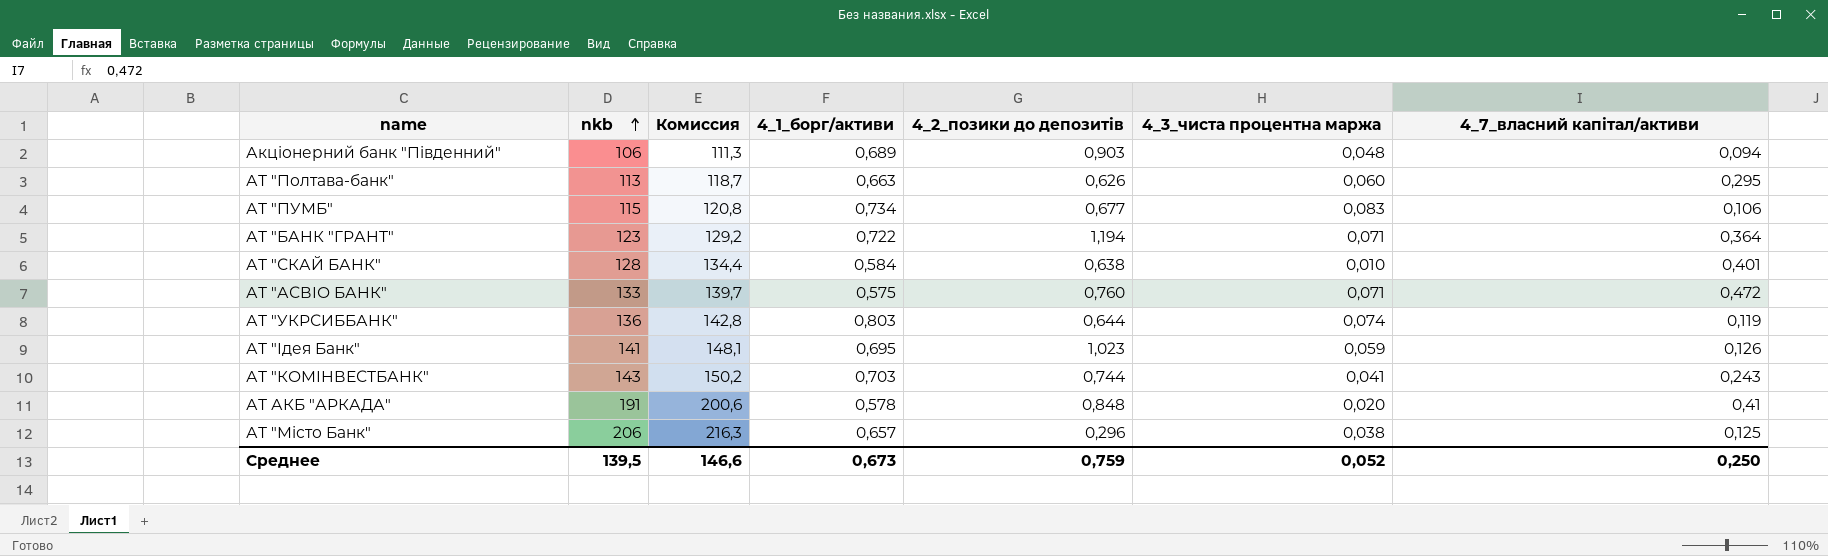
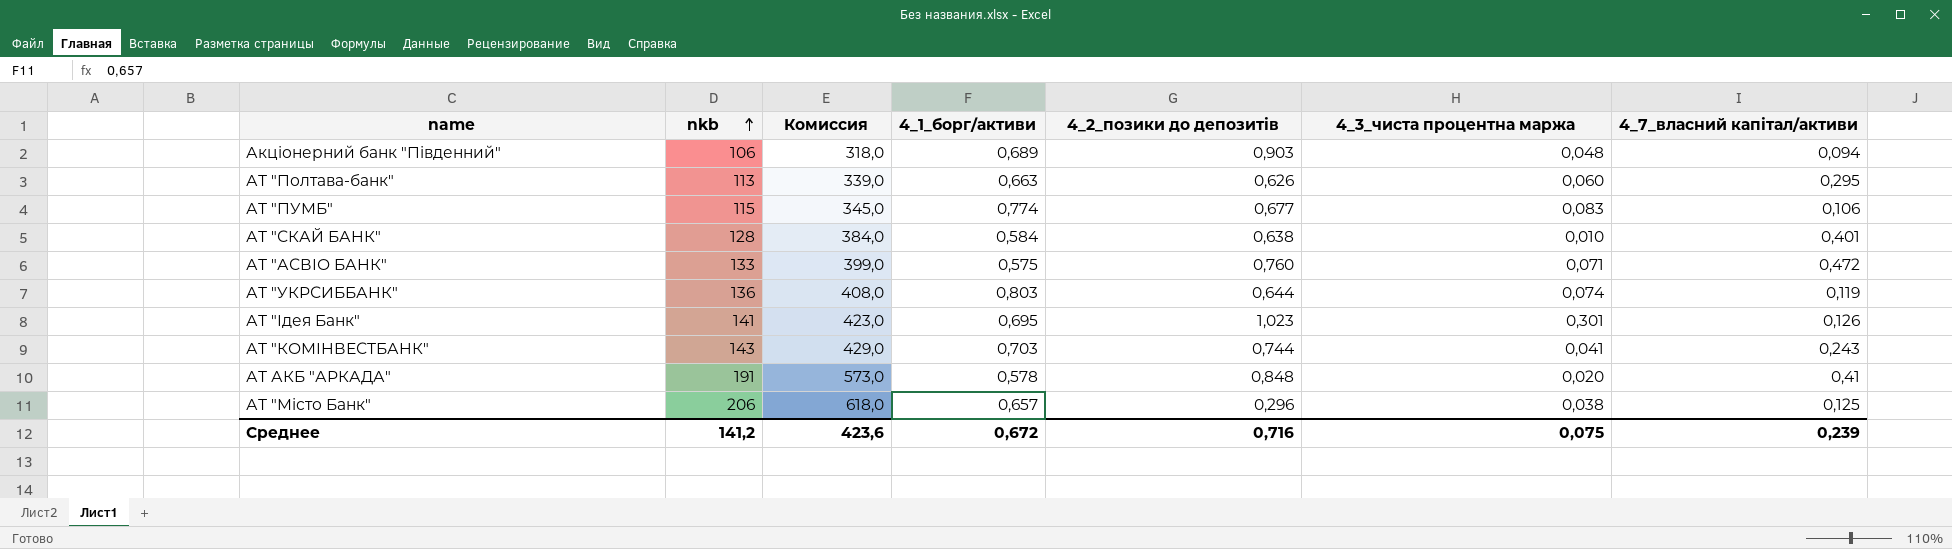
column Комиссия | formula: [nkb] * 1,05 -> [nkb] * 3
row АТ "БАНК "ГРАНТ": 123 | 129,2 | 0,722 | 1,194 | 0,071 | 0,364 -> none
АТ "ПУМБ" | 4_1_борг/активи: 0,734 -> 0,774
АТ "Ідея Банк" | 4_3_чиста процентна маржа: 0,059 -> 0,301
Среднее | nkb: 139,5 -> 141,2
Среднее | Комиссия: 146,6 -> 423,6
Среднее | 4_1_борг/активи: 0,673 -> 0,672
Среднее | 4_2_позики до депозитів: 0,759 -> 0,716
Среднее | 4_3_чиста процентна маржа: 0,052 -> 0,075
Среднее | 4_7_власний капітал/активи: 0,250 -> 0,239

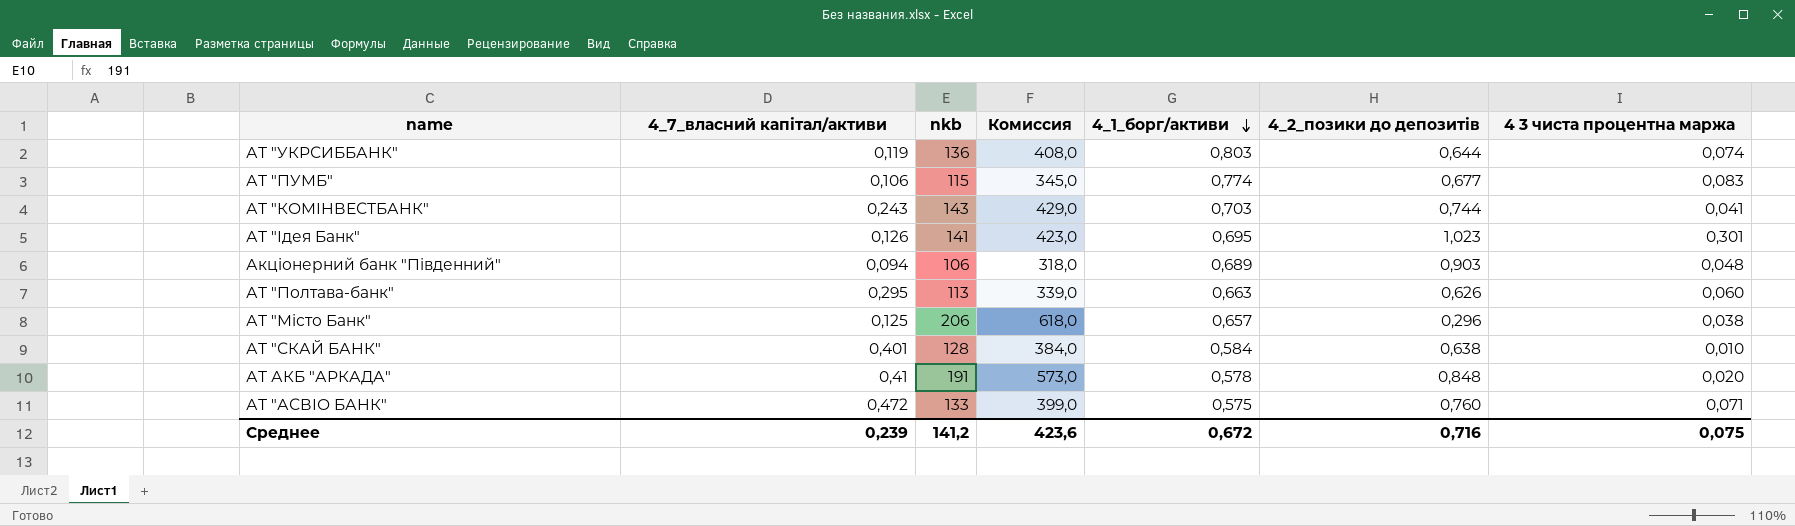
row order: nkb ascending -> 4_1_борг/активи descending
column 4_7_власний капітал/активи | position: 7 -> 2
column name: 4_3_чиста процентна маржа -> 4 3 чиста процентна маржа

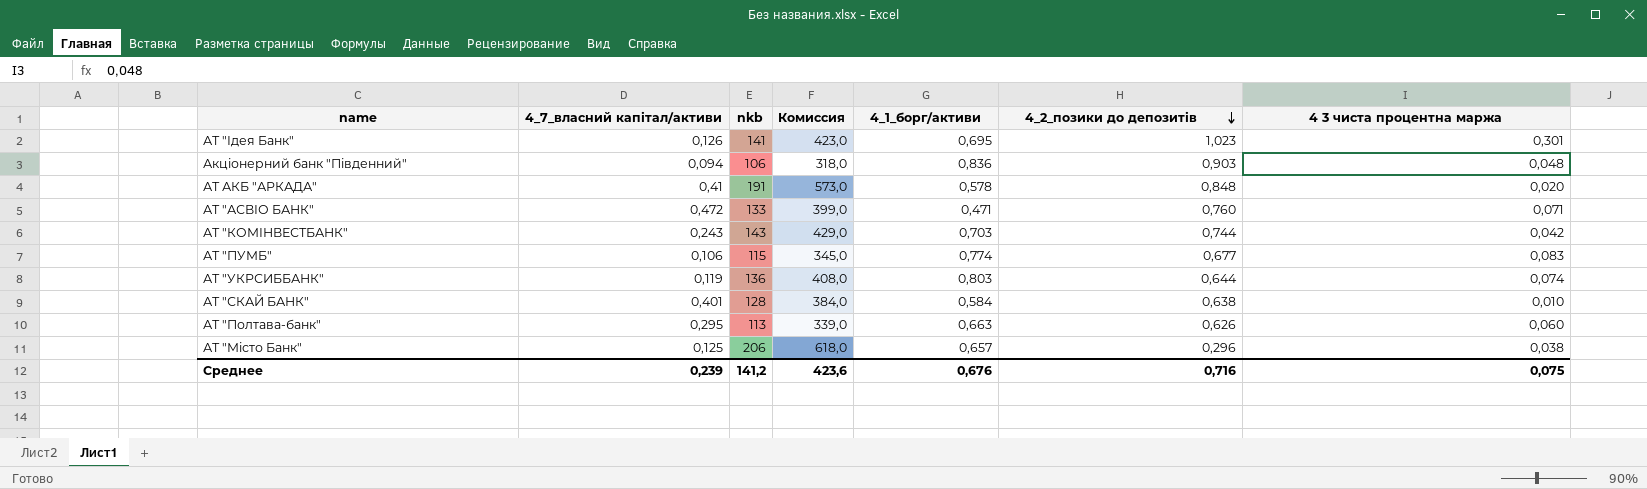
row order: 4_1_борг/активи descending -> 4_2_позики до депозитів descending
Акціонерний банк "Південний" | 4_1_борг/активи: 0,689 -> 0,836
АТ "АСВІО БАНК" | 4_1_борг/активи: 0,575 -> 0,471
АТ "КОМІНВЕСТБАНК" | 4 3 чиста процентна маржа: 0,041 -> 0,042
Среднее | 4_1_борг/активи: 0,672 -> 0,676

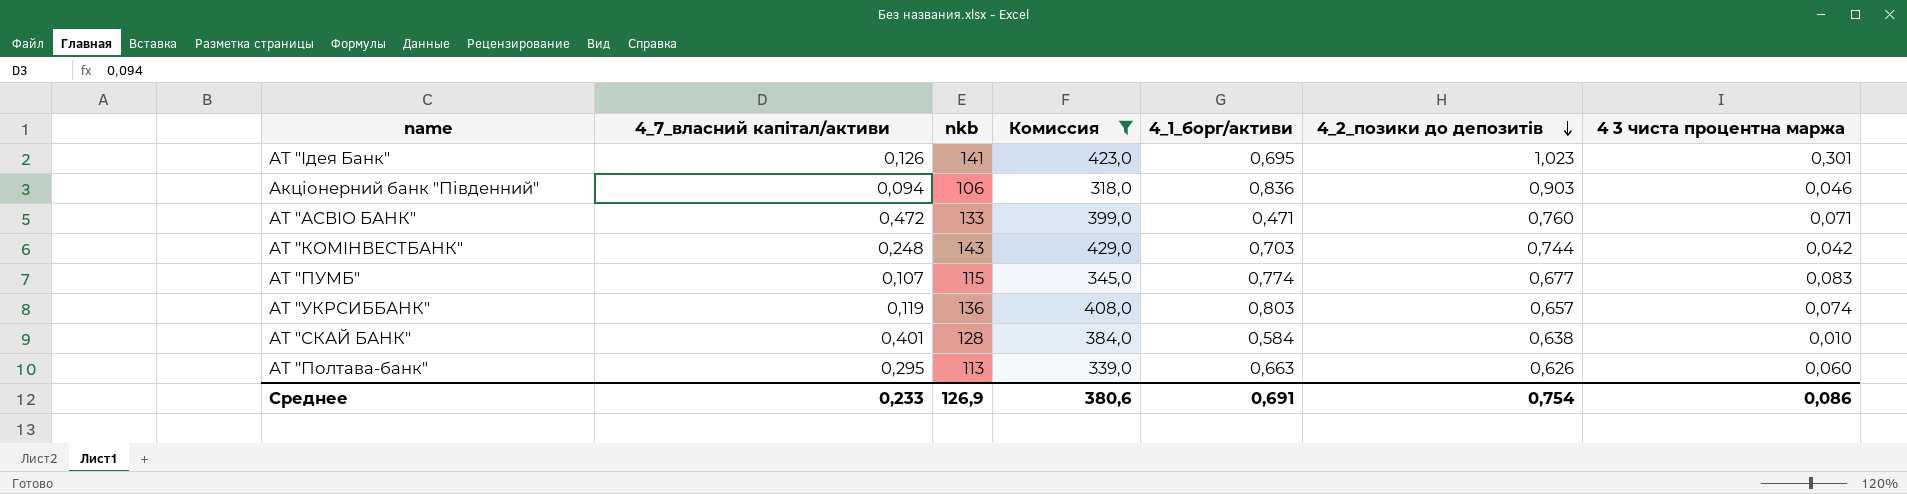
filter: none -> Комиссия <= 429,0
Акціонерний банк "Південний" | 4 3 чиста процентна маржа: 0,048 -> 0,046
АТ "КОМІНВЕСТБАНК" | 4_7_власний капітал/активи: 0,243 -> 0,248
АТ "ПУМБ" | 4_7_власний капітал/активи: 0,106 -> 0,107
АТ "УКРСИББАНК" | 4_2_позики до депозитів: 0,644 -> 0,657
Среднее | 4_7_власний капітал/активи: 0,239 -> 0,233
Среднее | nkb: 141,2 -> 126,9
Среднее | Комиссия: 423,6 -> 380,6
Среднее | 4_1_борг/активи: 0,676 -> 0,691
Среднее | 4_2_позики до депозитів: 0,716 -> 0,754
Среднее | 4 3 чиста процентна маржа: 0,075 -> 0,086

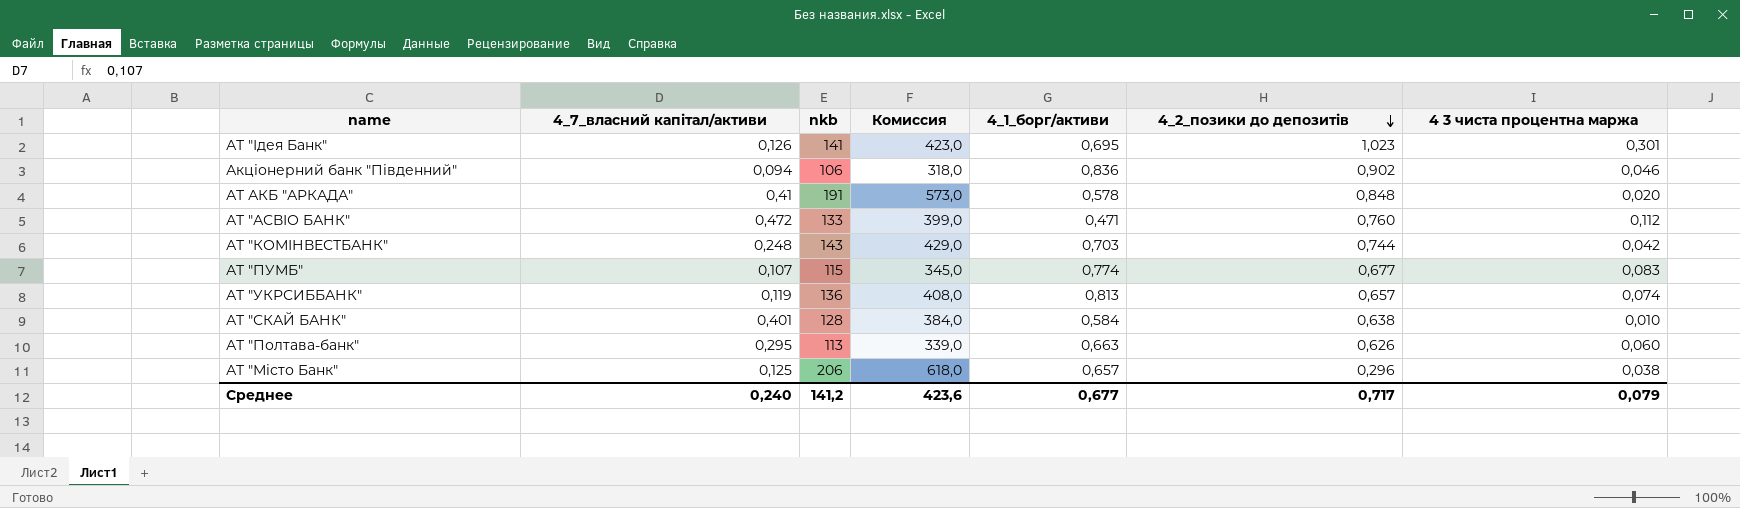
filter: Комиссия <= 429,0 -> none
Акціонерний банк "Південний" | 4_2_позики до депозитів: 0,903 -> 0,902
АТ "АСВІО БАНК" | 4 3 чиста процентна маржа: 0,071 -> 0,112
АТ "УКРСИББАНК" | 4_1_борг/активи: 0,803 -> 0,813
Среднее | 4_7_власний капітал/активи: 0,233 -> 0,240
Среднее | nkb: 126,9 -> 141,2
Среднее | Комиссия: 380,6 -> 423,6
Среднее | 4_1_борг/активи: 0,691 -> 0,677
Среднее | 4_2_позики до депозитів: 0,754 -> 0,717
Среднее | 4 3 чиста процентна маржа: 0,086 -> 0,079

